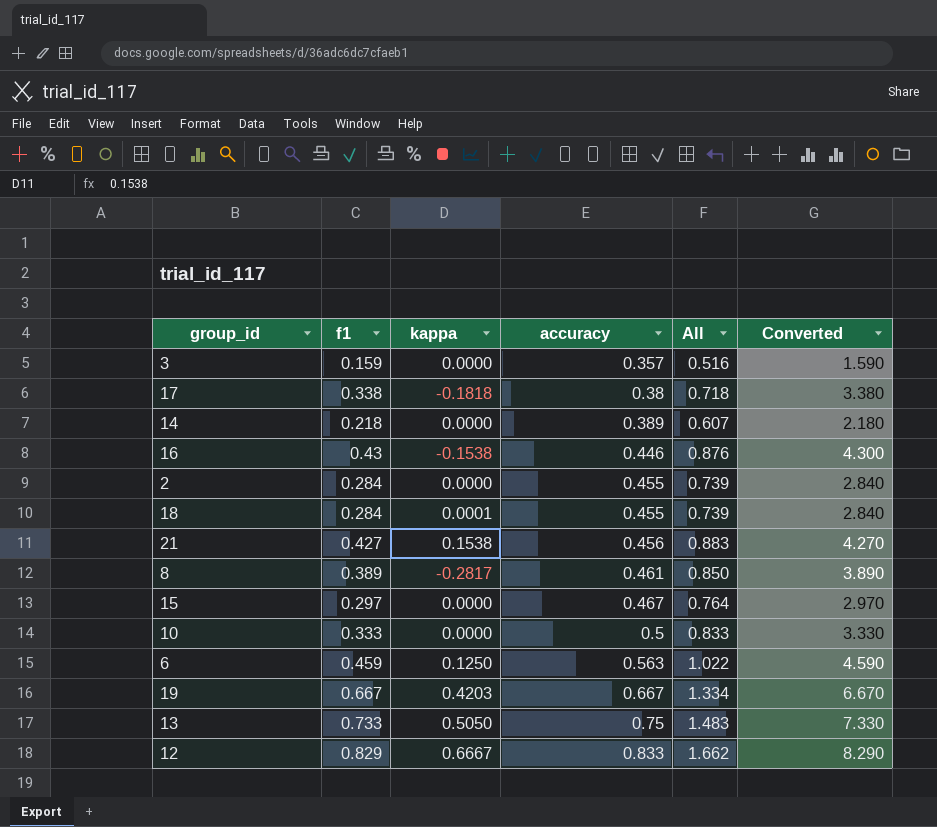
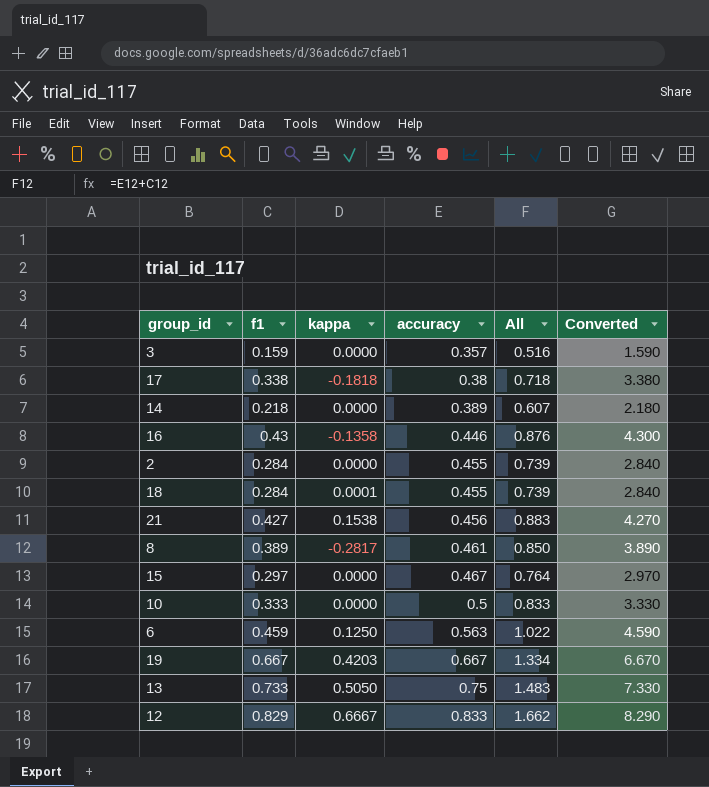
16 | kappa: -0.1538 -> -0.1358

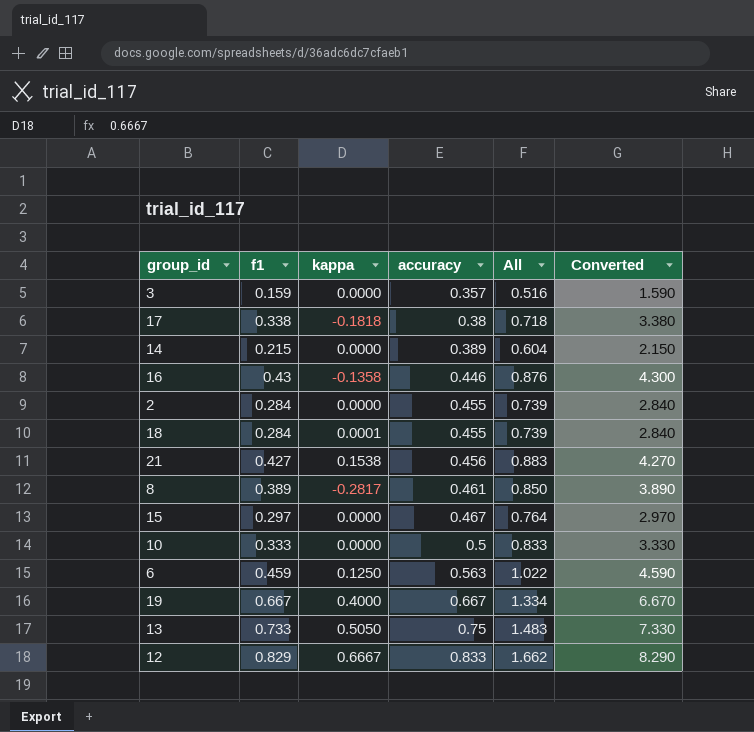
14 | f1: 0.218 -> 0.215
14 | All: 0.607 -> 0.604
14 | Converted: 2.180 -> 2.150
19 | kappa: 0.4203 -> 0.4000

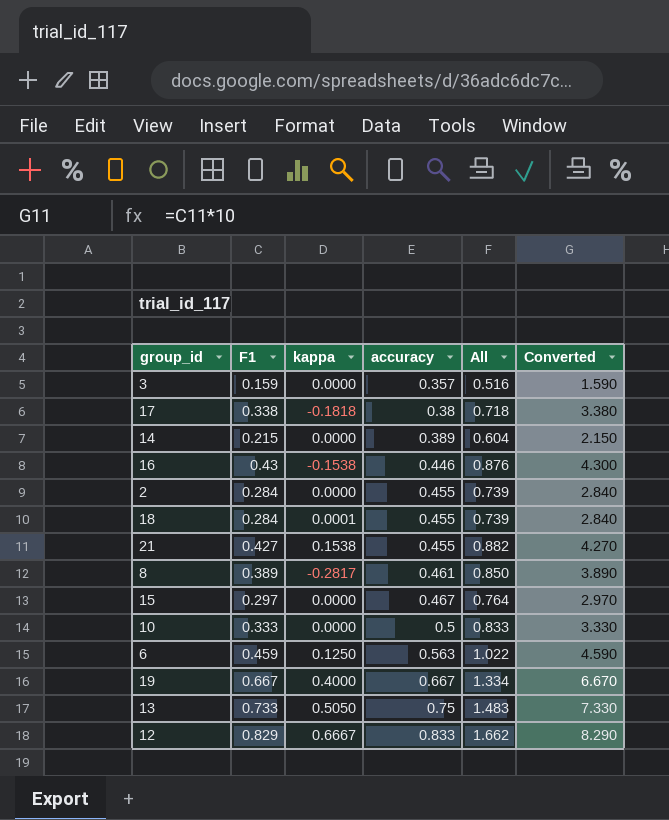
column name: f1 -> F1
16 | kappa: -0.1358 -> -0.1538
21 | accuracy: 0.456 -> 0.455
21 | All: 0.883 -> 0.882

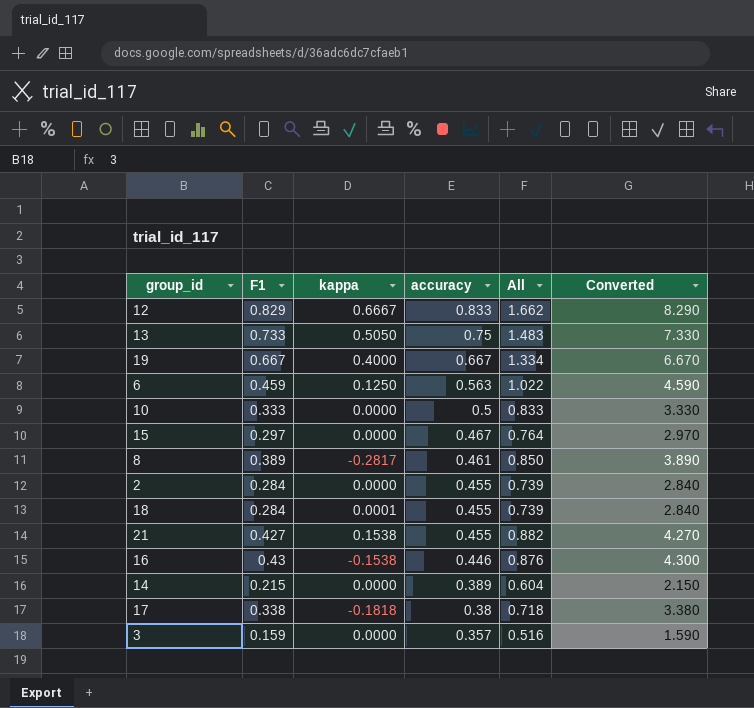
row order: accuracy ascending -> accuracy descending

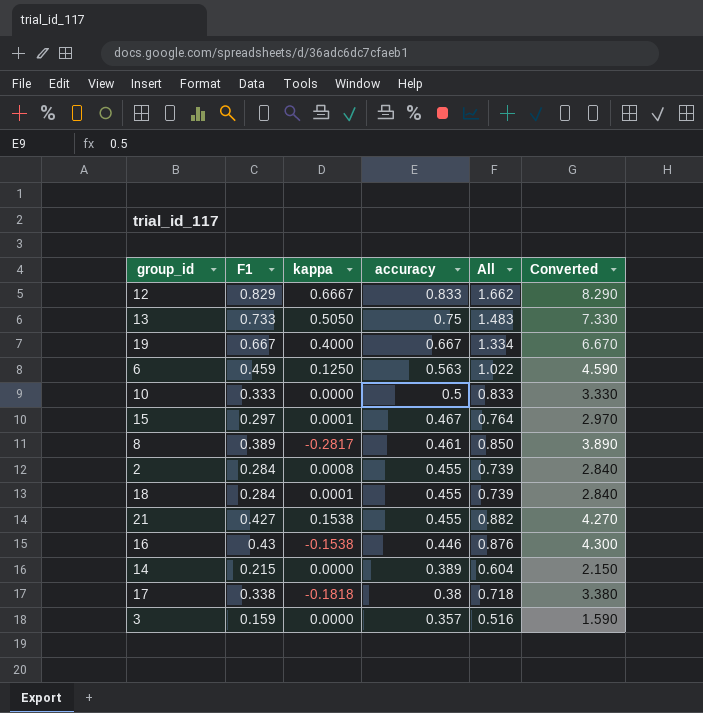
15 | kappa: 0.0000 -> 0.0001
2 | kappa: 0.0000 -> 0.0008

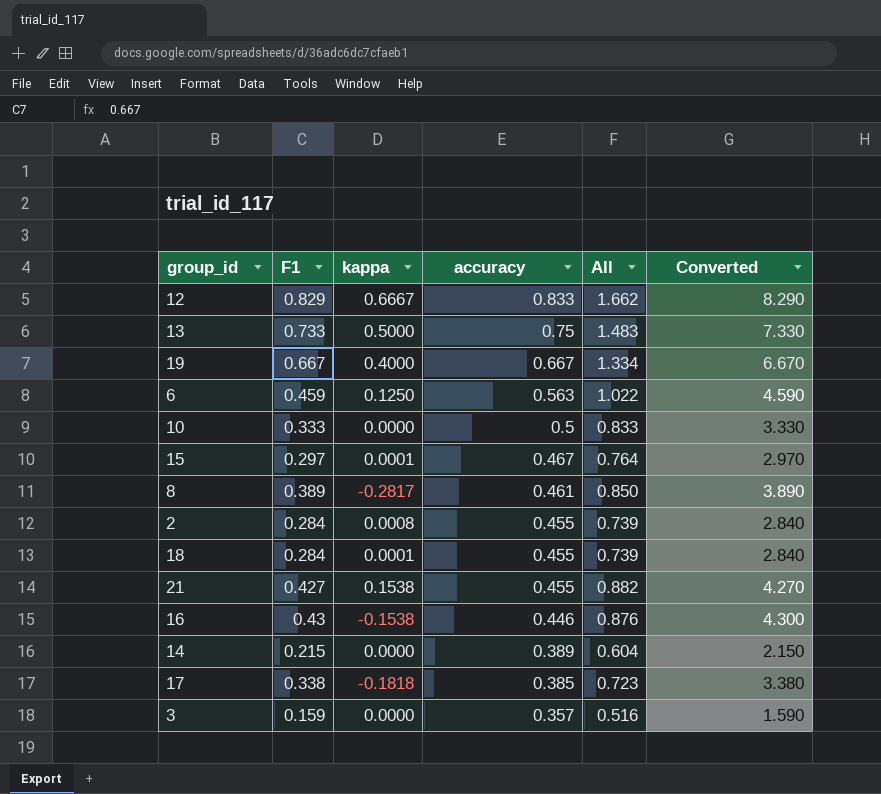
13 | kappa: 0.5050 -> 0.5000
17 | accuracy: 0.38 -> 0.385
17 | All: 0.718 -> 0.723

